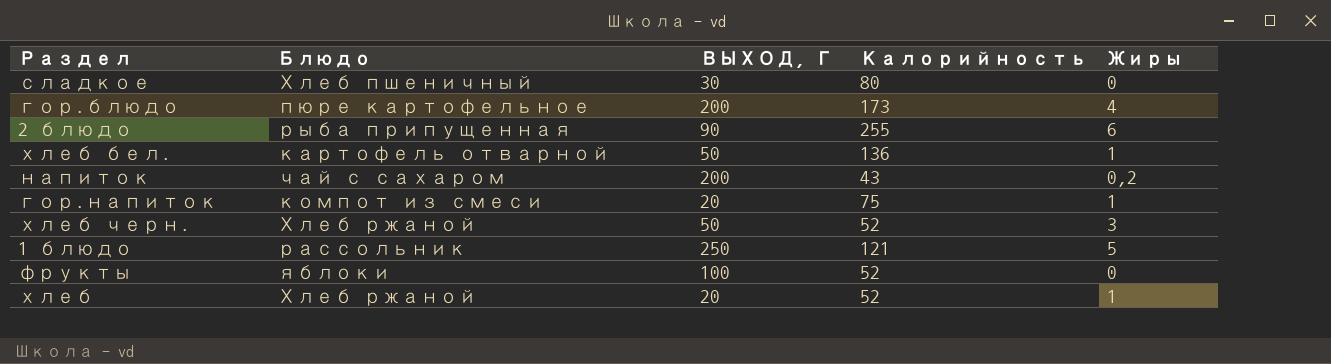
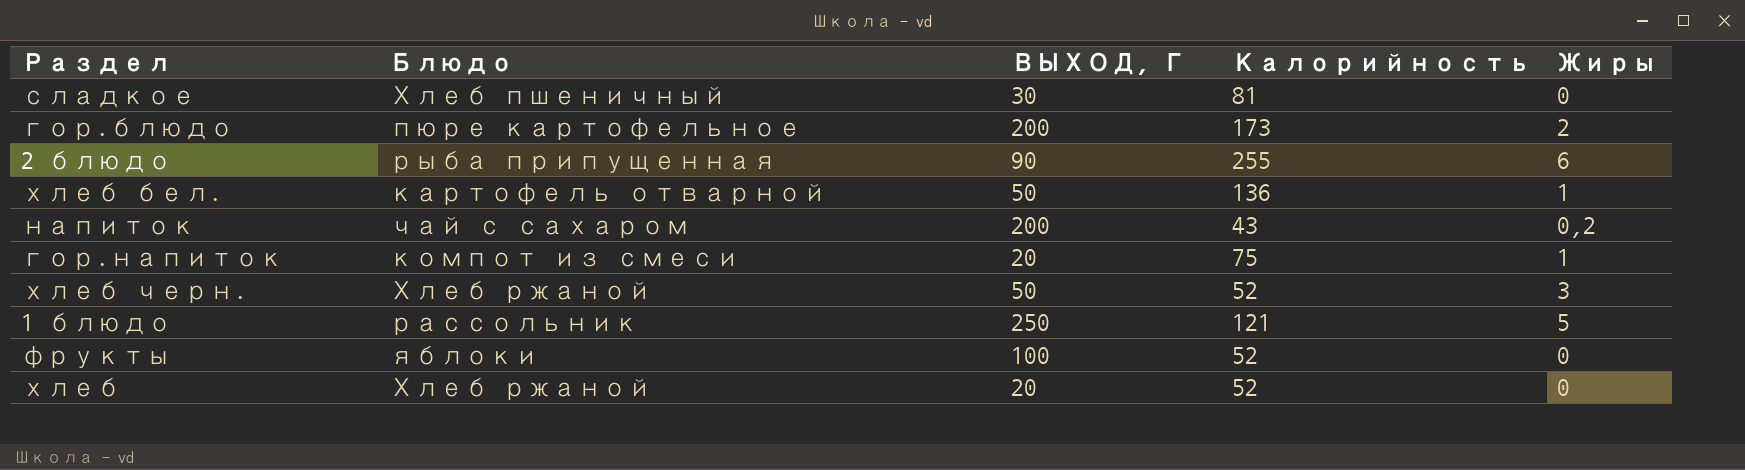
сладкое | Калорийность: 80 -> 81
гор.блюдо | Жиры: 4 -> 2
хлеб | Жиры: 1 -> 0

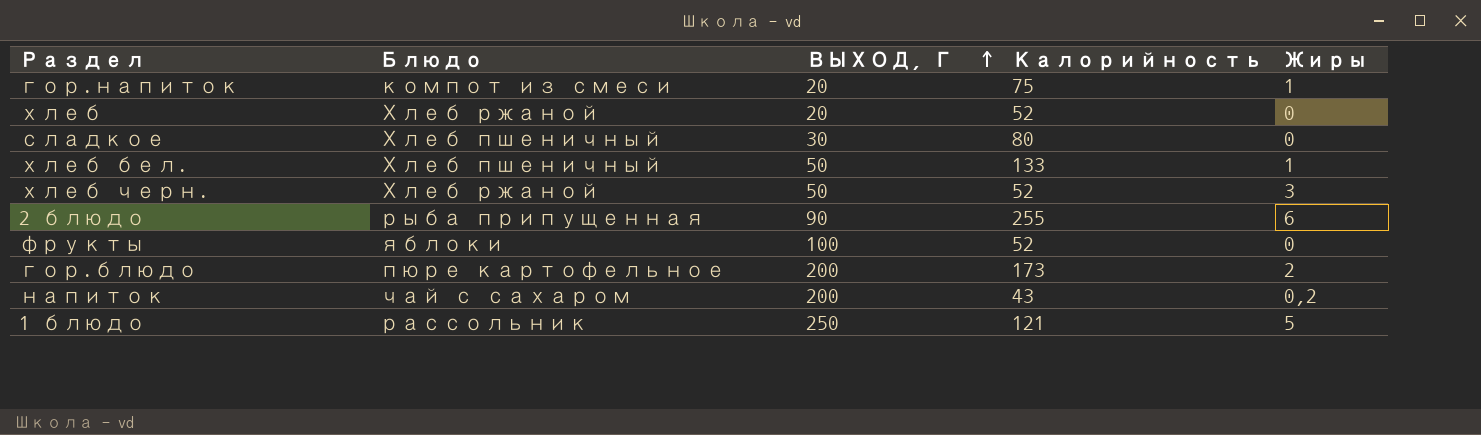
row order: none -> ВЫХОД, Г ascending
сладкое | Калорийность: 81 -> 80
хлеб бел. | Блюдо: картофель отварной -> Хлеб пшеничный
хлеб бел. | Калорийность: 136 -> 133

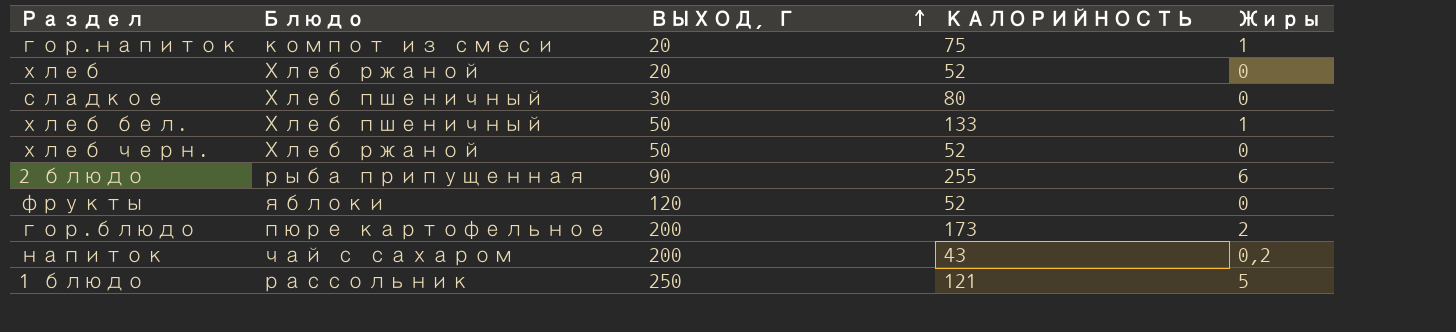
column name: Калорийность -> КАЛОРИЙНОСТЬ
хлеб черн. | Жиры: 3 -> 0
фрукты | ВЫХОД, Г: 100 -> 120

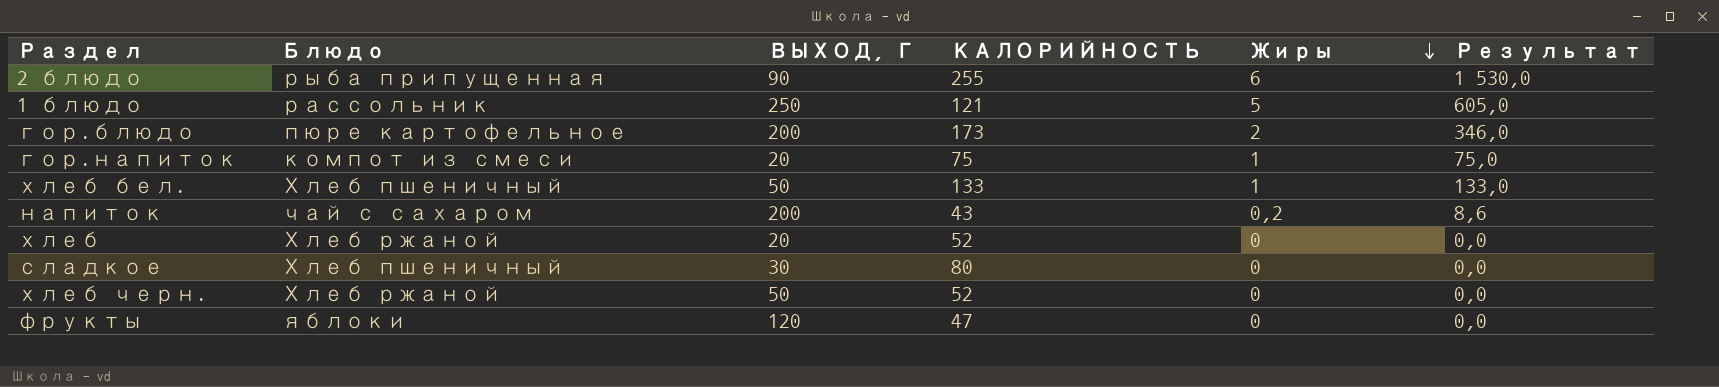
row order: ВЫХОД, Г ascending -> Жиры descending
column Результат | formula: none -> [КАЛОРИЙНОСТЬ] * [Жиры]
фрукты | КАЛОРИЙНОСТЬ: 52 -> 47

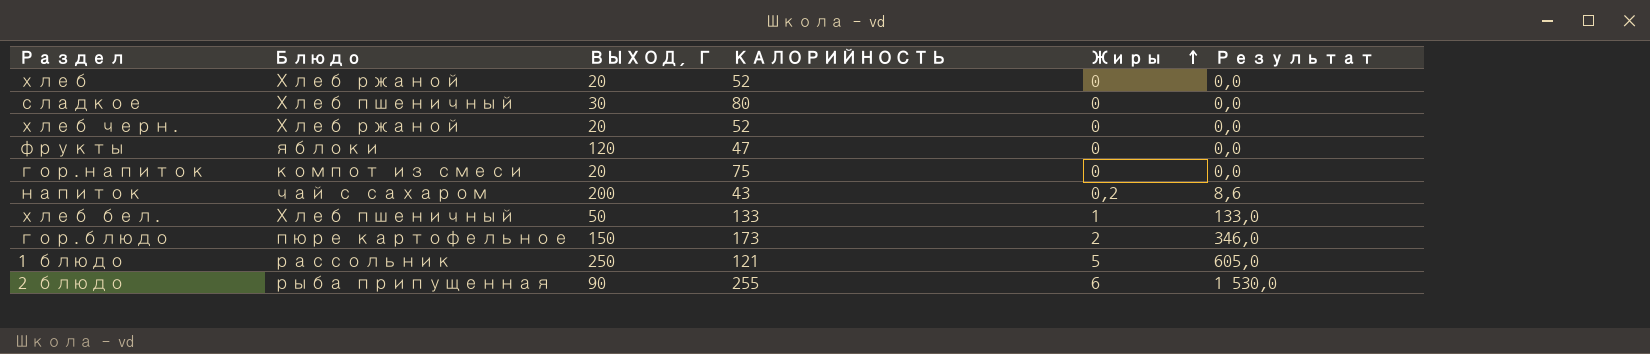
row order: Жиры descending -> Жиры ascending
хлеб черн. | ВЫХОД, Г: 50 -> 20
гор.напиток | Жиры: 1 -> 0
гор.напиток | Результат: 75,0 -> 0,0
гор.блюдо | ВЫХОД, Г: 200 -> 150

